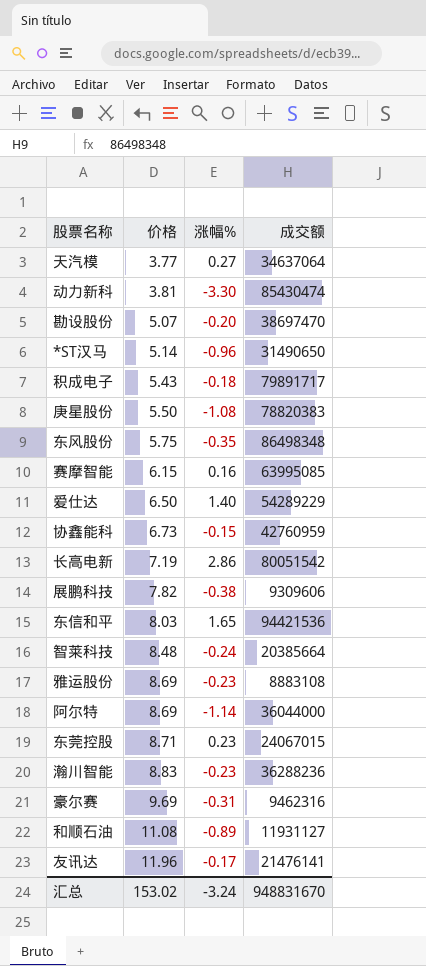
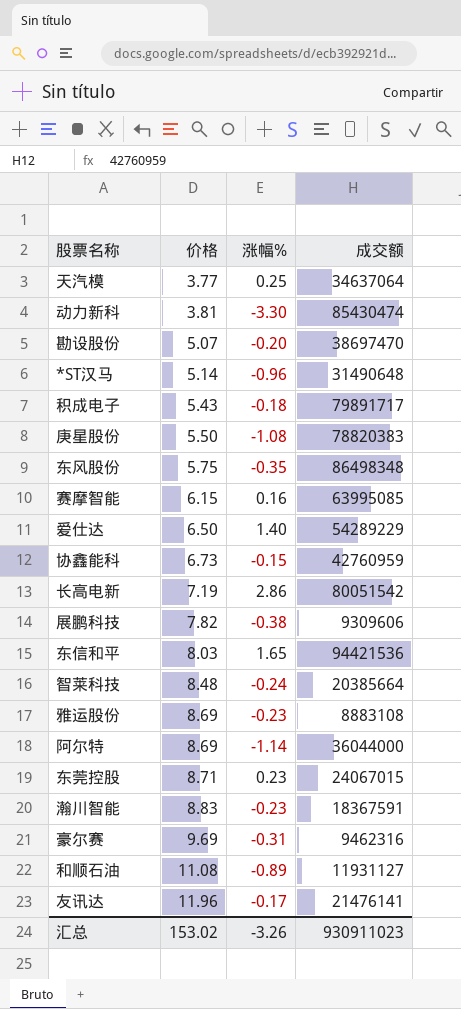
天汽模 | 涨幅%: 0.27 -> 0.25
*ST汉马 | 成交额: 31490650 -> 31490648
瀚川智能 | 成交额: 36288236 -> 18367591
汇总 | 涨幅%: -3.24 -> -3.26
汇总 | 成交额: 948831670 -> 930911023

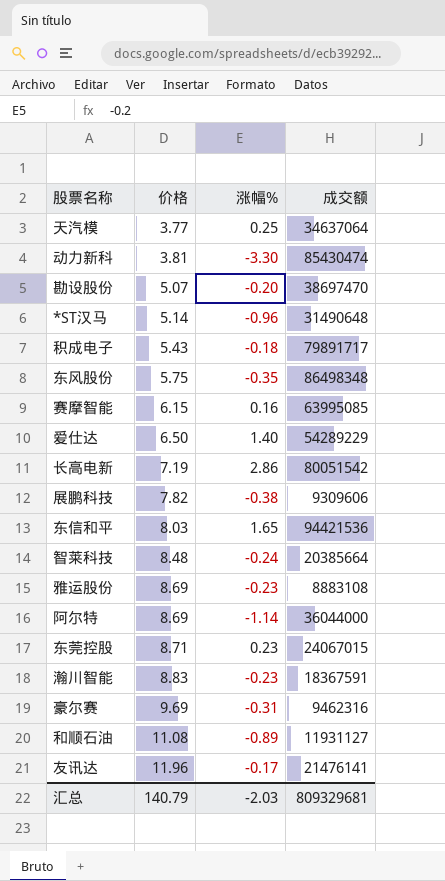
row 庚星股份: 5.50 | -1.08 | 78820383 -> none
row 协鑫能科: 6.73 | -0.15 | 42760959 -> none
汇总 | 价格: 153.02 -> 140.79
汇总 | 涨幅%: -3.26 -> -2.03
汇总 | 成交额: 930911023 -> 809329681

